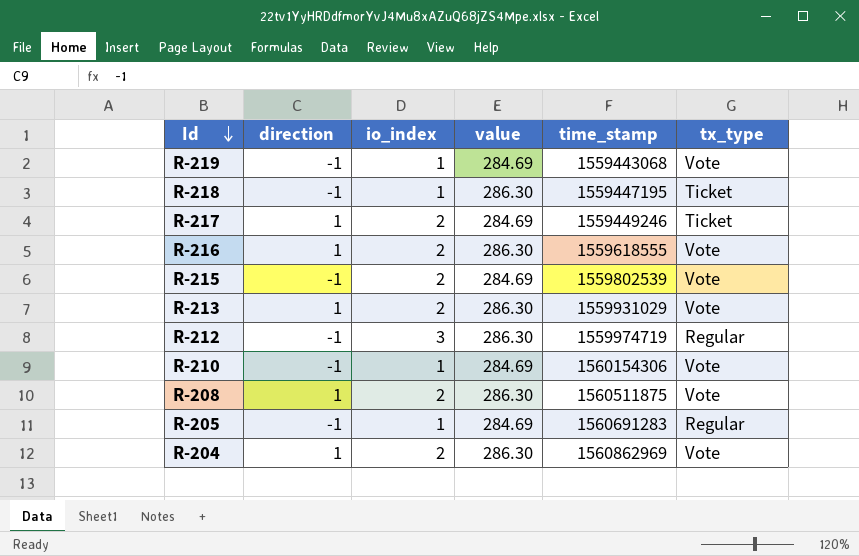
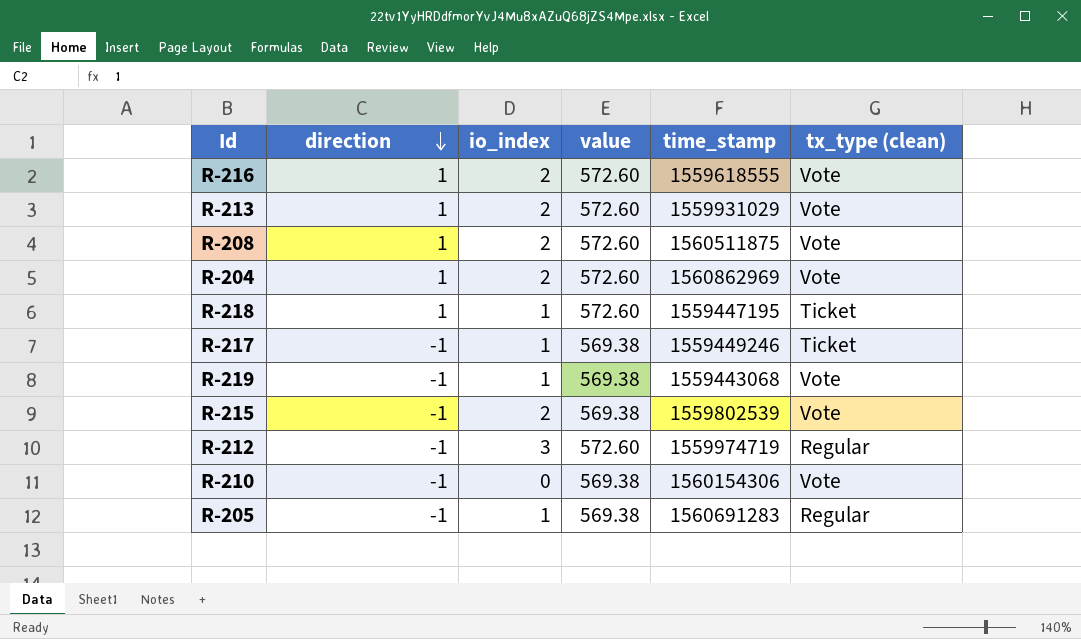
row order: Id descending -> direction descending
column name: tx_type -> tx_type (clean)
R-216 | value: 286.30 -> 572.60
R-213 | value: 286.30 -> 572.60
R-208 | value: 286.30 -> 572.60
R-204 | value: 286.30 -> 572.60
R-218 | direction: -1 -> 1
R-218 | value: 286.30 -> 572.60
R-217 | direction: 1 -> -1
R-217 | io_index: 2 -> 1
R-217 | value: 284.69 -> 569.38
R-219 | value: 284.69 -> 569.38
R-215 | value: 284.69 -> 569.38
R-212 | value: 286.30 -> 572.60
R-210 | io_index: 1 -> 0
R-210 | value: 284.69 -> 569.38
R-205 | value: 284.69 -> 569.38

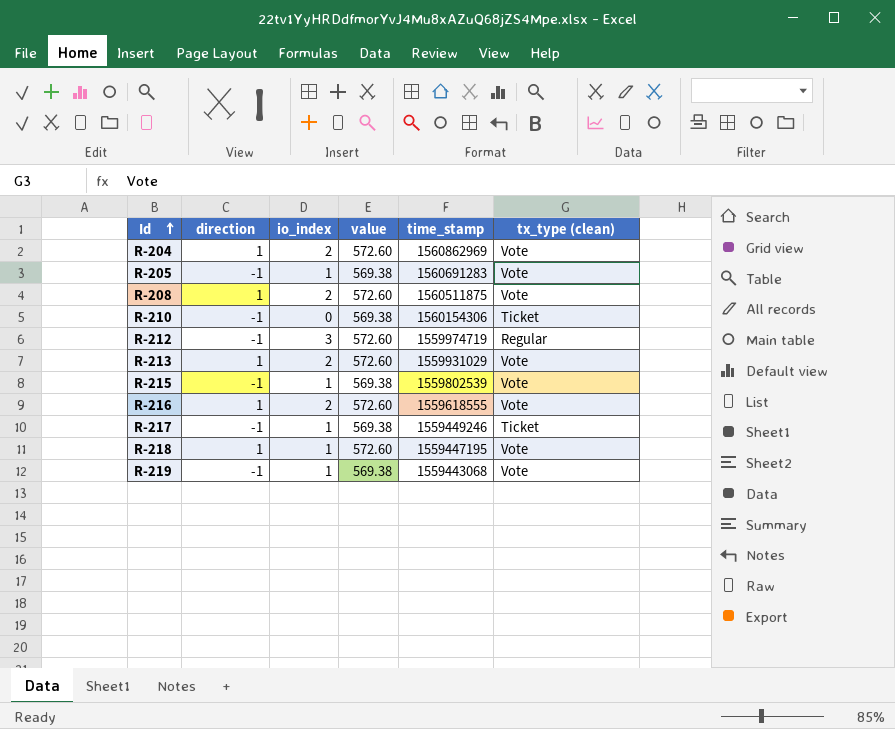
row order: direction descending -> Id ascending
R-205 | tx_type (clean): Regular -> Vote
R-210 | tx_type (clean): Vote -> Ticket
R-215 | io_index: 2 -> 1
R-218 | tx_type (clean): Ticket -> Vote

